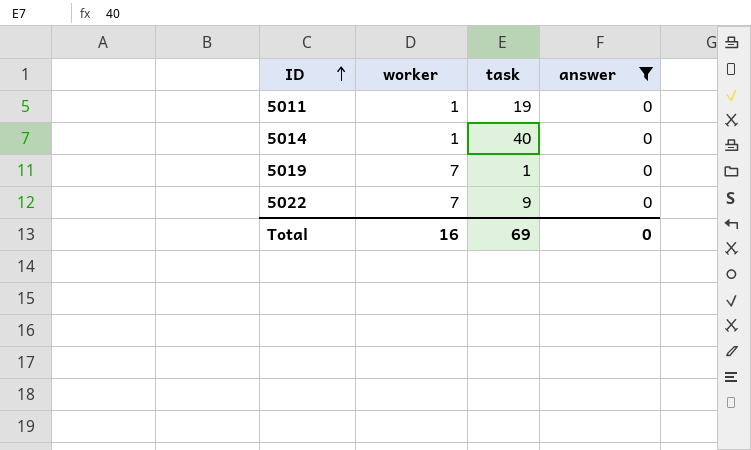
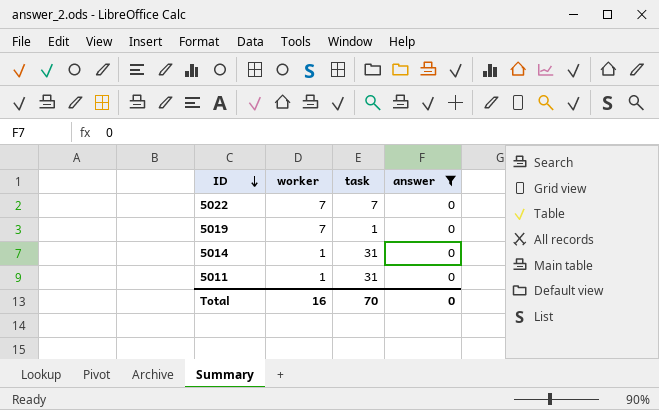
row order: ID ascending -> ID descending
5022 | task: 9 -> 7
5014 | task: 40 -> 31
5011 | task: 19 -> 31
Total | task: 69 -> 70

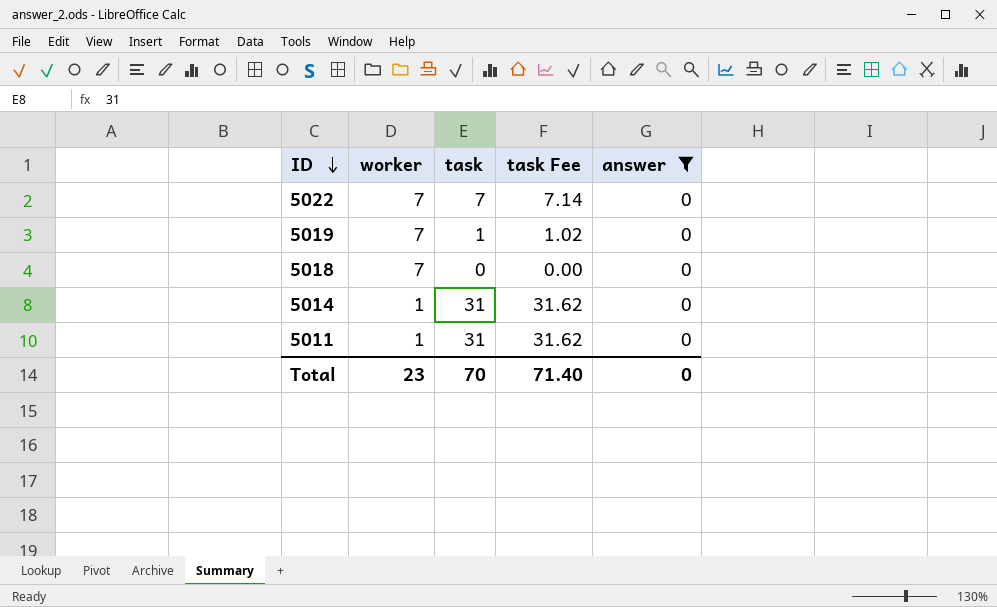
column task Fee | formula: none -> [task] * 1.02
row 5018: none -> 7 | 0 | 0.00 | 0
Total | worker: 16 -> 23

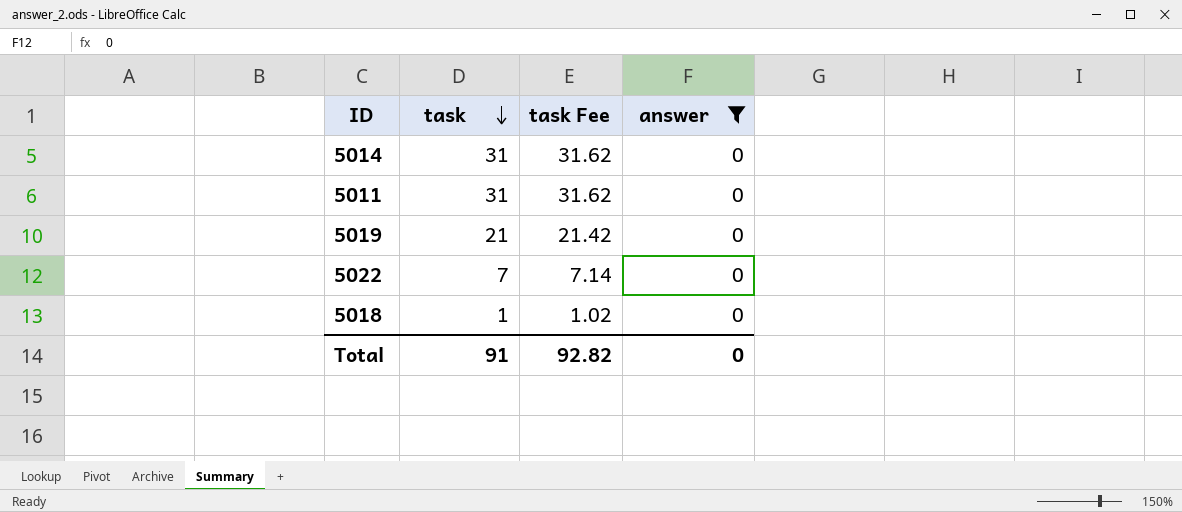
row order: ID descending -> task descending
column worker | position: 2 -> none
5019 | task: 1 -> 21
5019 | task Fee: 1.02 -> 21.42
5018 | task: 0 -> 1
5018 | task Fee: 0.00 -> 1.02
Total | task: 70 -> 91
Total | task Fee: 71.40 -> 92.82

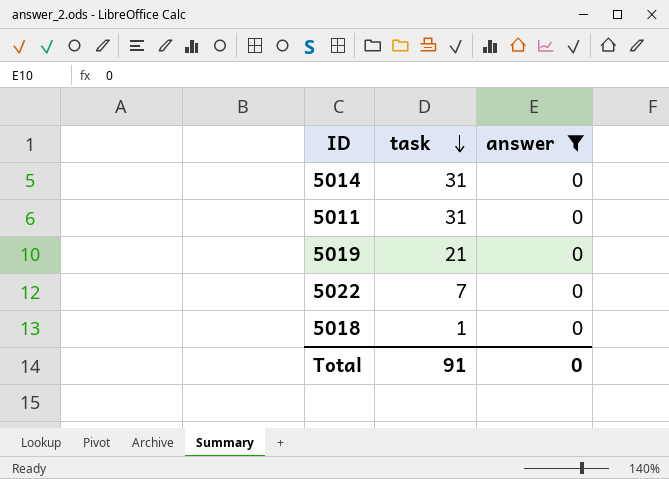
column task Fee | formula: [task] * 1.02 -> none

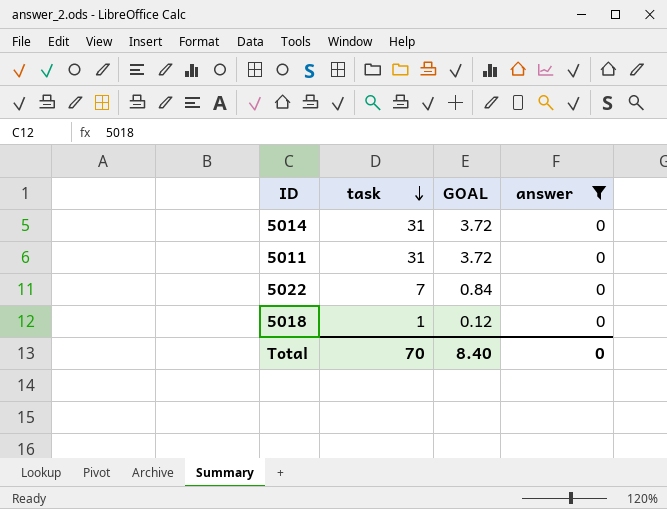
column GOAL | formula: none -> [task] * 0.12
row 5019: 21 | 0 -> none
Total | task: 91 -> 70

